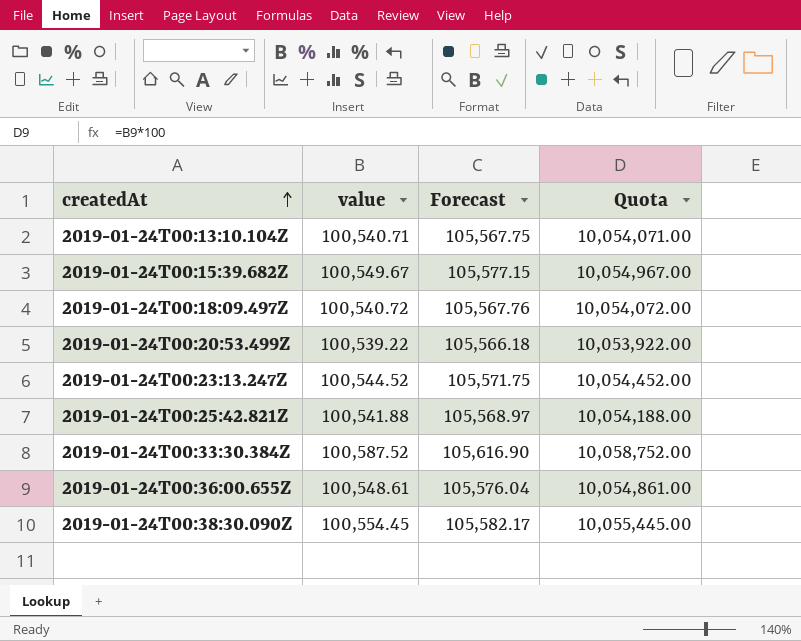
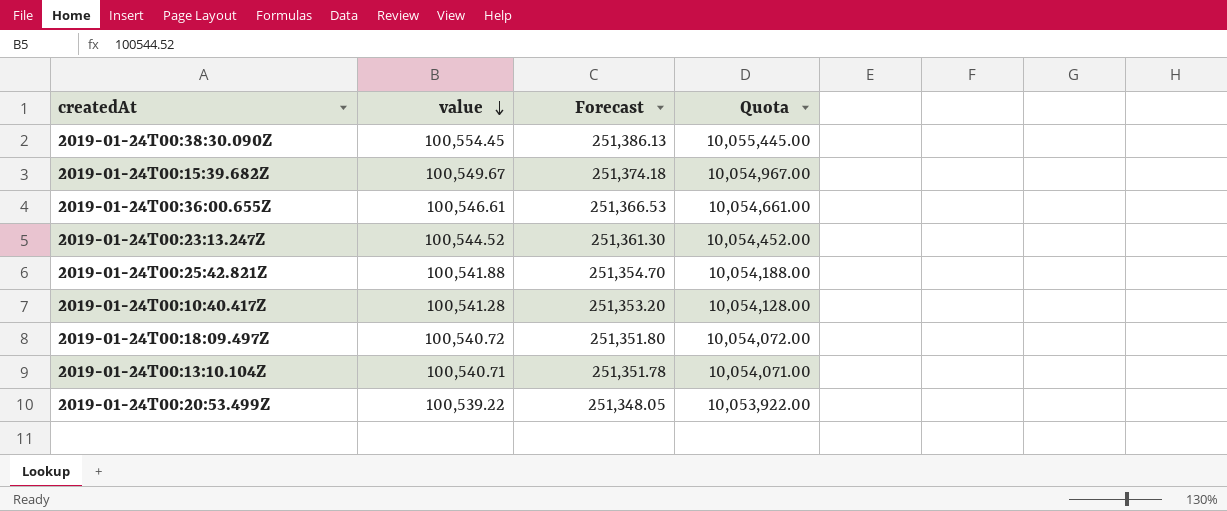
row order: createdAt ascending -> value descending
column Forecast | formula: [value] * 1.05 -> [value] * 2.5
row 2019-01-24T00:33:30.384Z: 100,587.52 | 105,616.90 | 10,058,752.00 -> none
2019-01-24T00:36:00.655Z | value: 100,548.61 -> 100,546.61
2019-01-24T00:36:00.655Z | Quota: 10,054,861.00 -> 10,054,661.00
row 2019-01-24T00:10:40.417Z: none -> 100,541.28 | 251,353.20 | 10,054,128.00

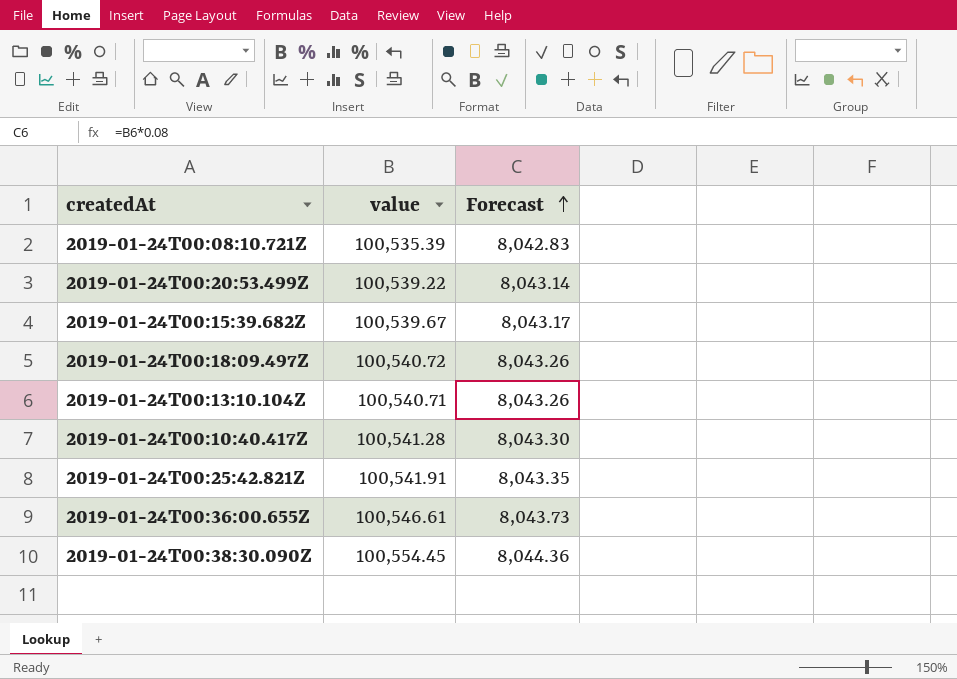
row order: value descending -> Forecast ascending
column Quota | formula: [value] * 100 -> none
column Forecast | formula: [value] * 2.5 -> [value] * 0.08
row 2019-01-24T00:23:13.247Z: 100,544.52 | 251,361.30 | 10,054,452.00 -> none
row 2019-01-24T00:08:10.721Z: none -> 100,535.39 | 8,042.83
2019-01-24T00:15:39.682Z | value: 100,549.67 -> 100,539.67
2019-01-24T00:25:42.821Z | value: 100,541.88 -> 100,541.91

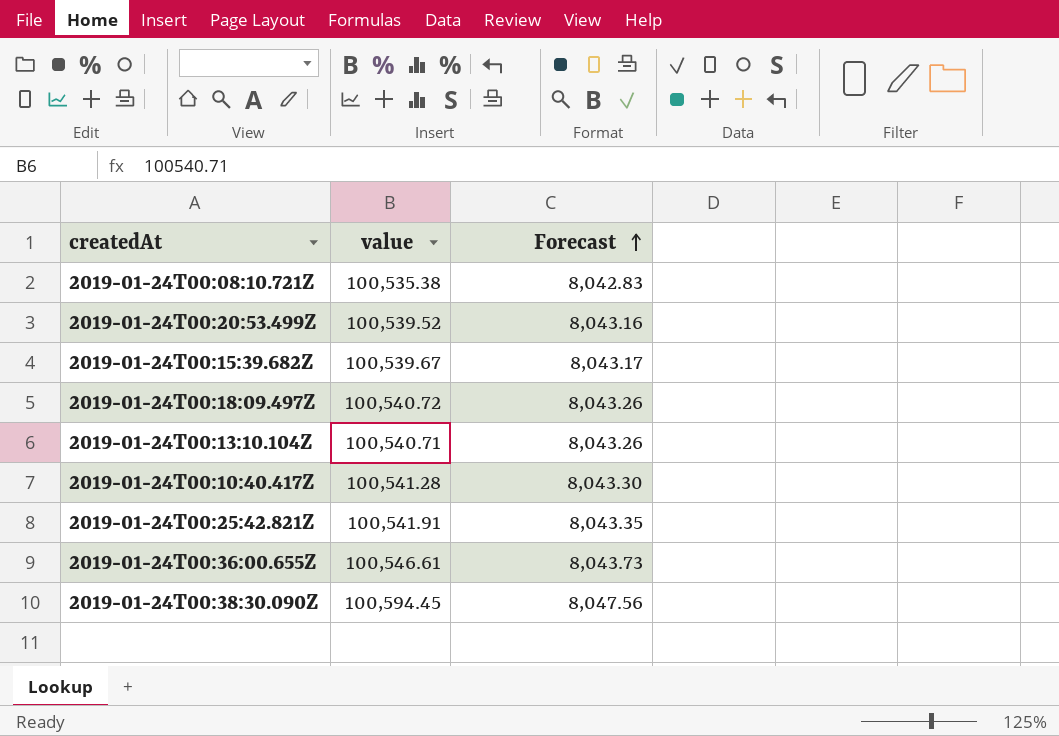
2019-01-24T00:08:10.721Z | value: 100,535.39 -> 100,535.38
2019-01-24T00:20:53.499Z | value: 100,539.22 -> 100,539.52
2019-01-24T00:20:53.499Z | Forecast: 8,043.14 -> 8,043.16
2019-01-24T00:38:30.090Z | value: 100,554.45 -> 100,594.45
2019-01-24T00:38:30.090Z | Forecast: 8,044.36 -> 8,047.56

